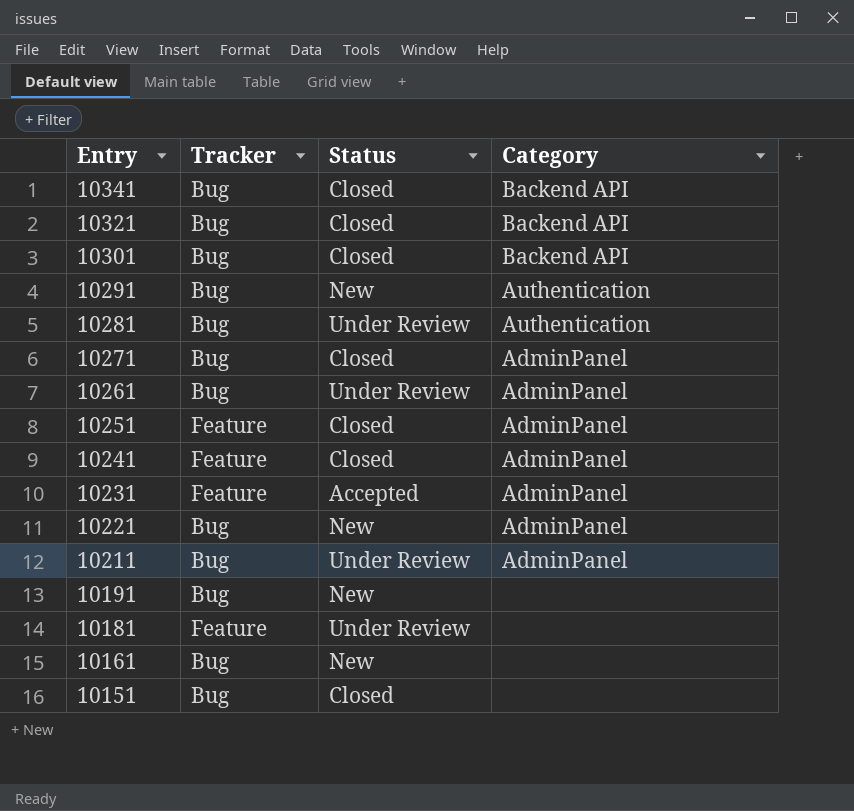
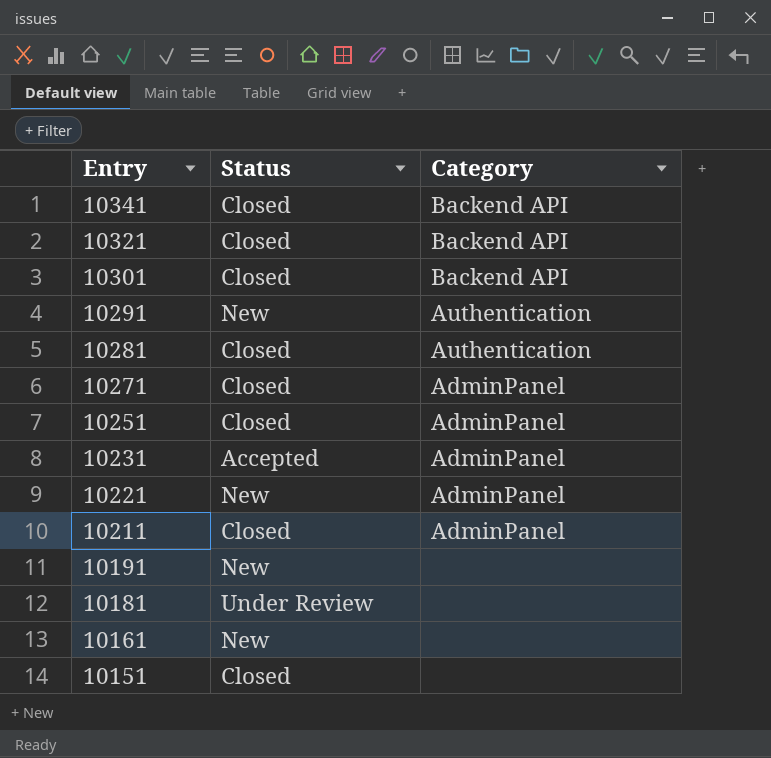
column Tracker | position: 2 -> none
row 10261: Bug | Under Review | AdminPanel -> none
row 10241: Feature | Closed | AdminPanel -> none
10281 | Status: Under Review -> Closed
10211 | Status: Under Review -> Closed

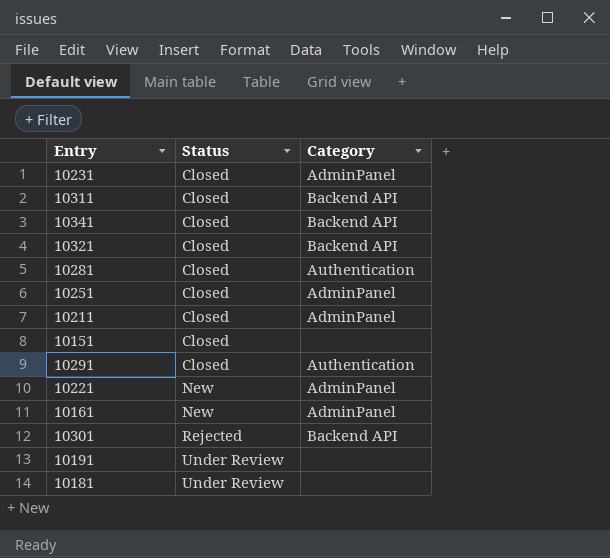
row order: Entry descending -> Status ascending
row 10271: Closed | AdminPanel -> none
10231 | Status: Accepted -> Closed
row 10311: none -> Closed | Backend API
10291 | Status: New -> Closed
10161 | Category: none -> AdminPanel
10301 | Status: Closed -> Rejected
10191 | Status: New -> Under Review

